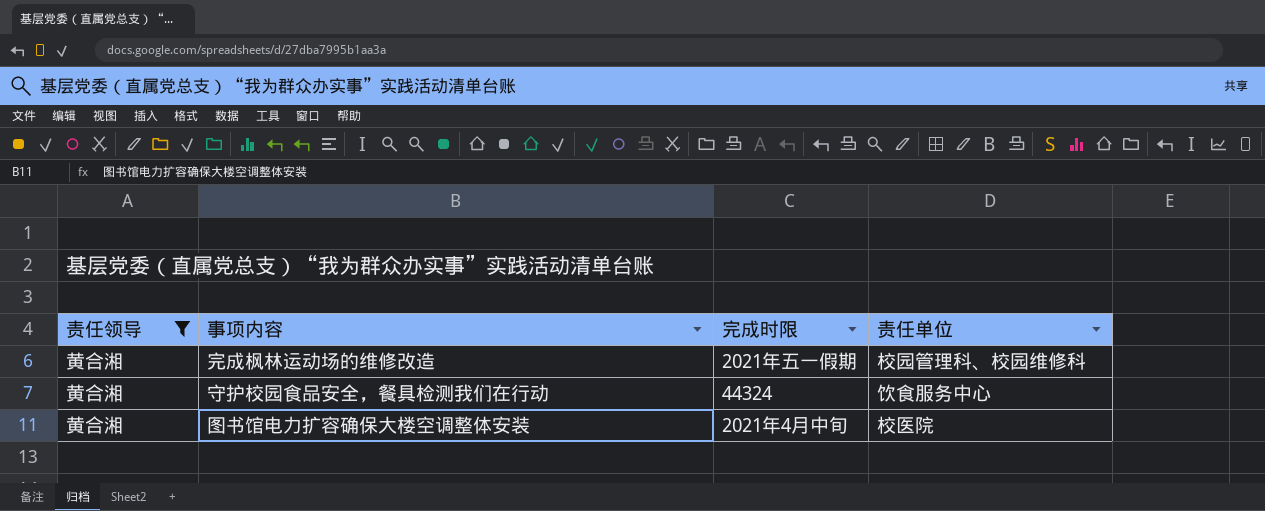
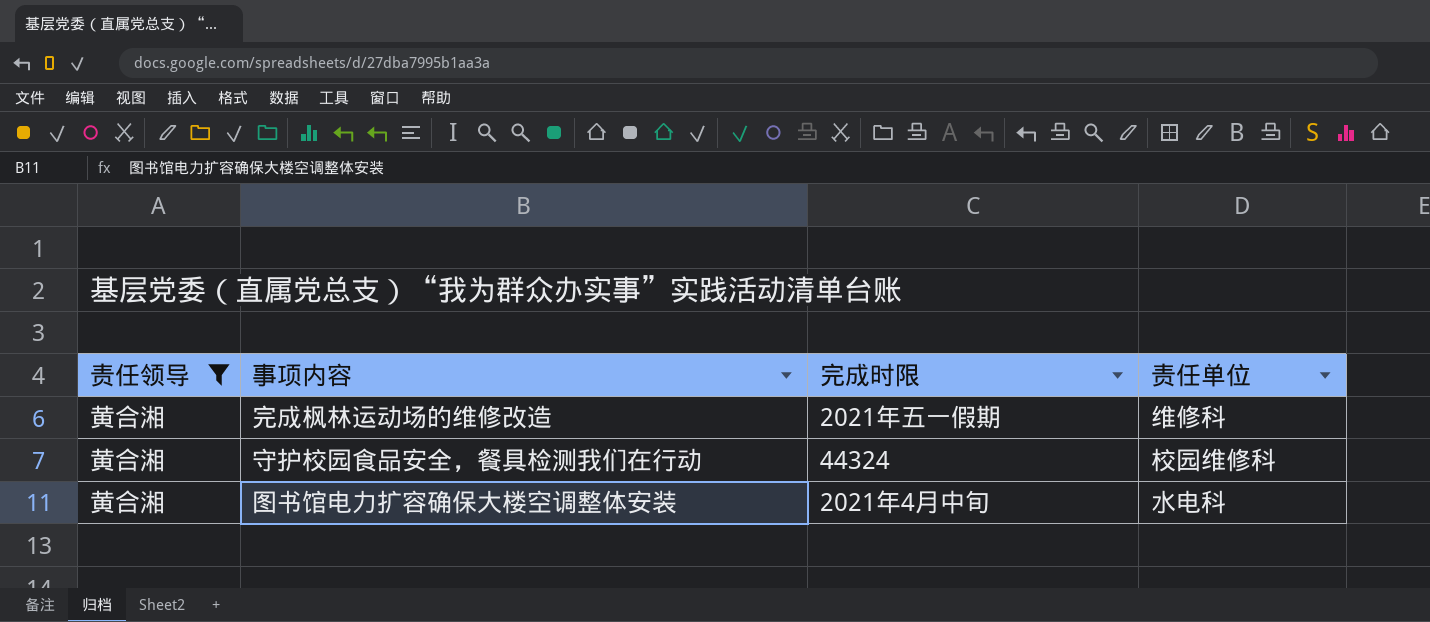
完成枫林运动场的维修改造 | 责任单位: 校园管理科、校园维修科 -> 维修科
守护校园食品安全，餐具检测我们在行动 | 责任单位: 饮食服务中心 -> 校园维修科
图书馆电力扩容确保大楼空调整体安装 | 责任单位: 校医院 -> 水电科

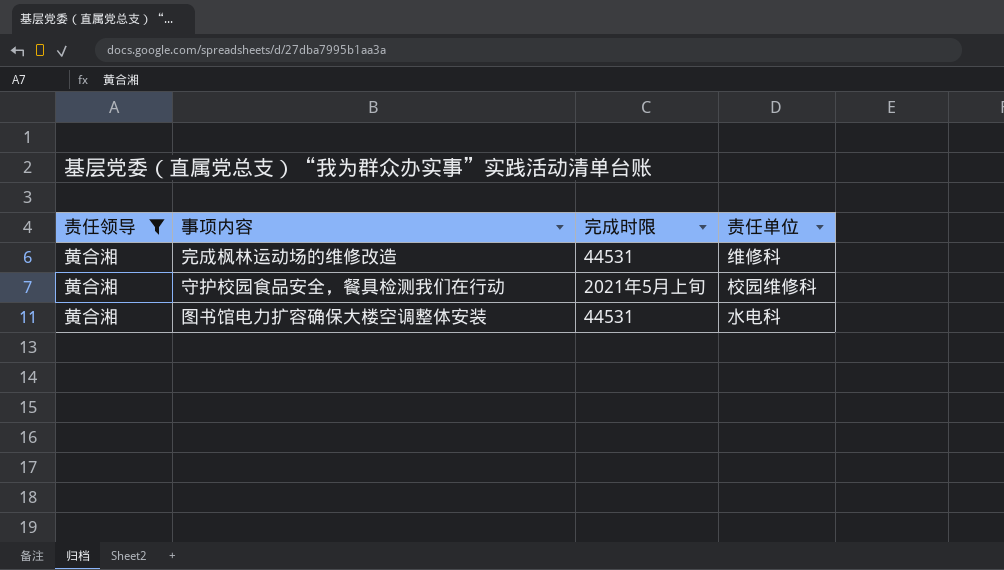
完成枫林运动场的维修改造 | 完成时限: 2021年五一假期 -> 44531
守护校园食品安全，餐具检测我们在行动 | 完成时限: 44324 -> 2021年5月上旬
图书馆电力扩容确保大楼空调整体安装 | 完成时限: 2021年4月中旬 -> 44531

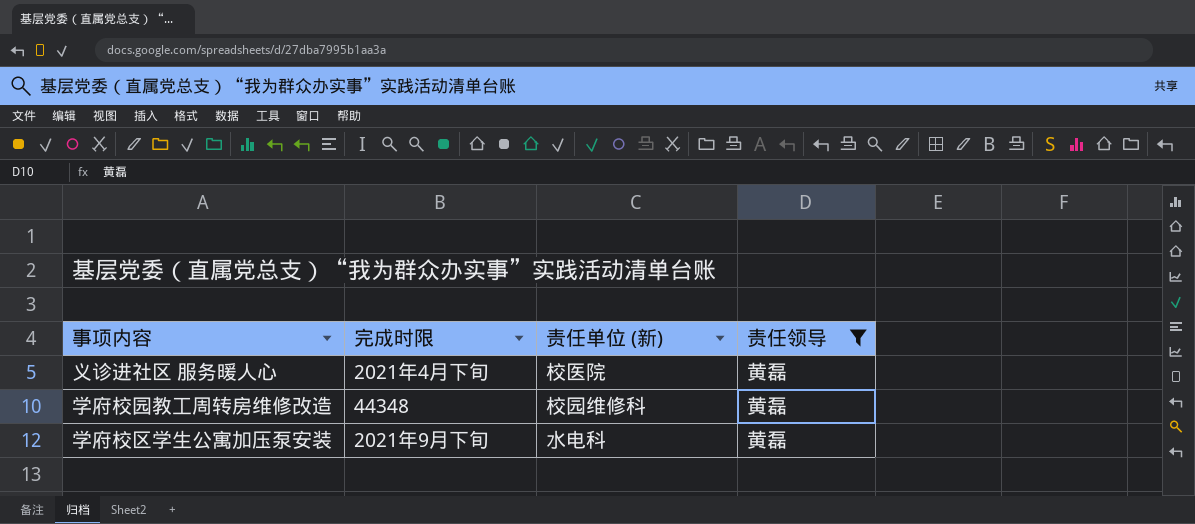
filter: 责任领导 = 黄合湘 -> 责任领导 = 黄磊
column name: 责任单位 -> 责任单位 (新)
column 责任领导 | position: 1 -> 4

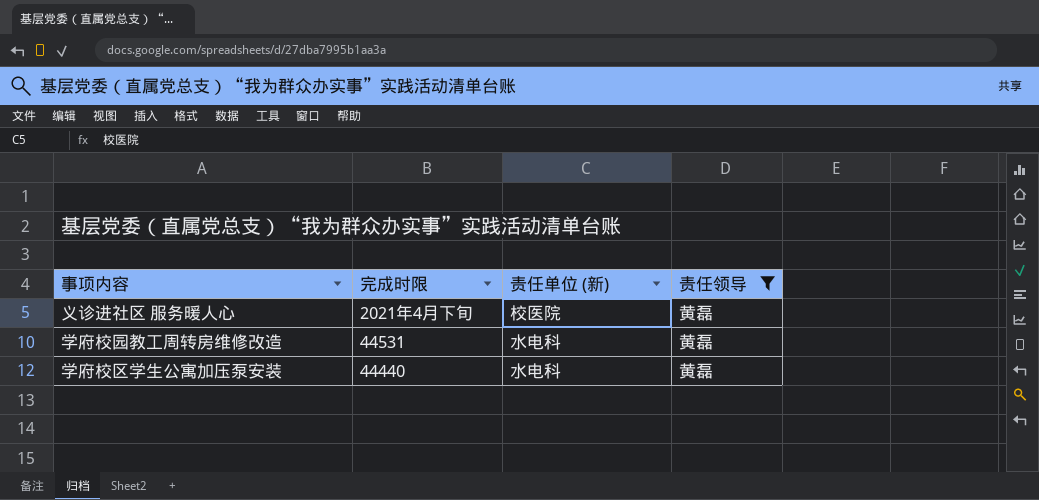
学府校园教工周转房维修改造 | 完成时限: 44348 -> 44531
学府校园教工周转房维修改造 | 责任单位 (新): 校园维修科 -> 水电科
学府校区学生公寓加压泵安装 | 完成时限: 2021年9月下旬 -> 44440

